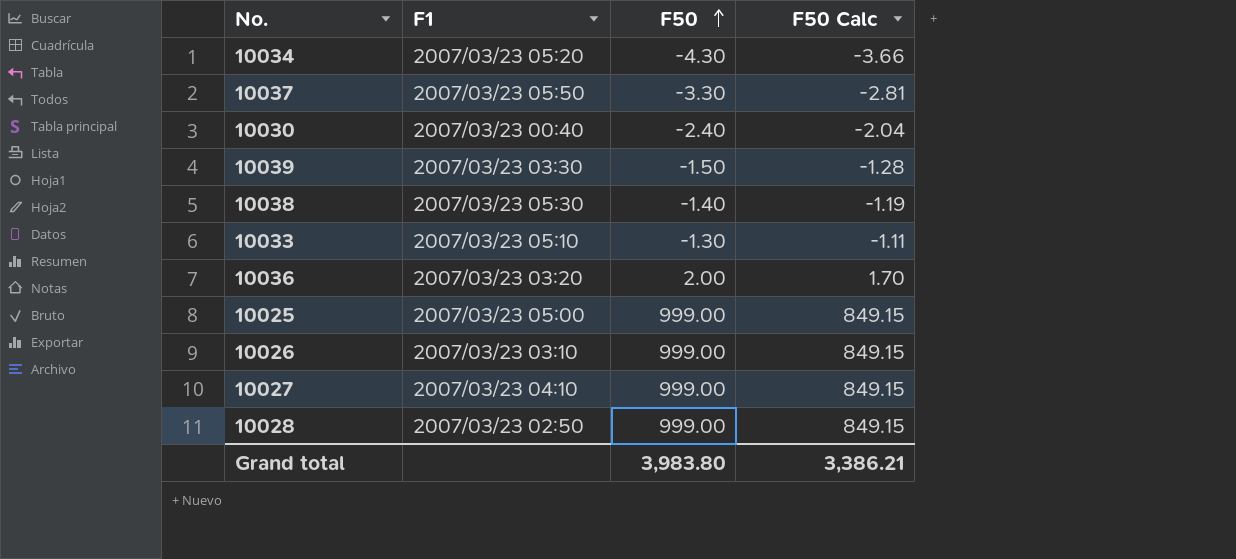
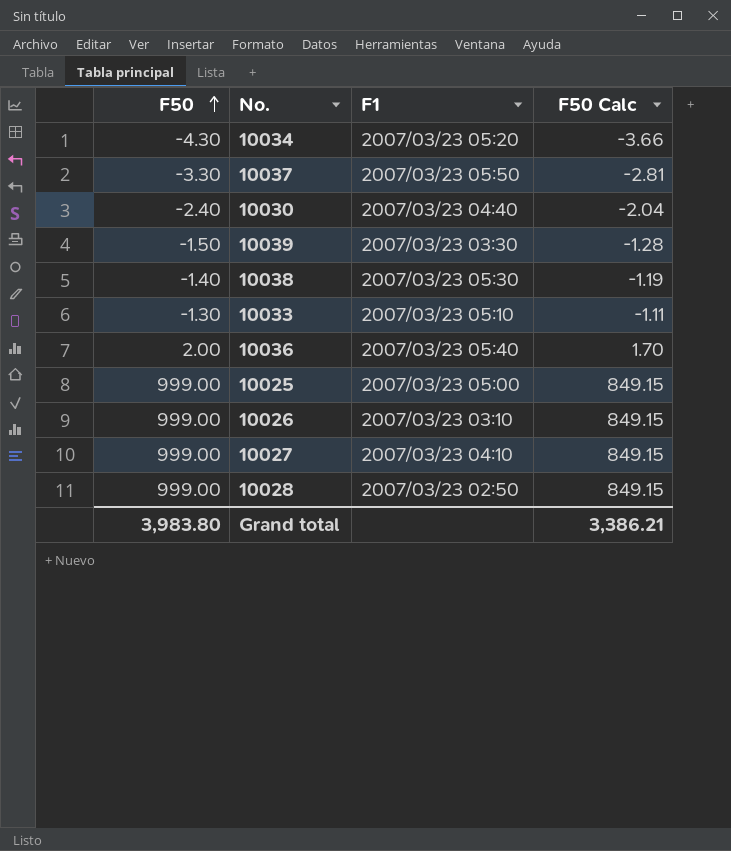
column F50 | position: 3 -> 1
10030 | F1: 2007/03/23 00:40 -> 2007/03/23 04:40
10036 | F1: 2007/03/23 03:20 -> 2007/03/23 05:40

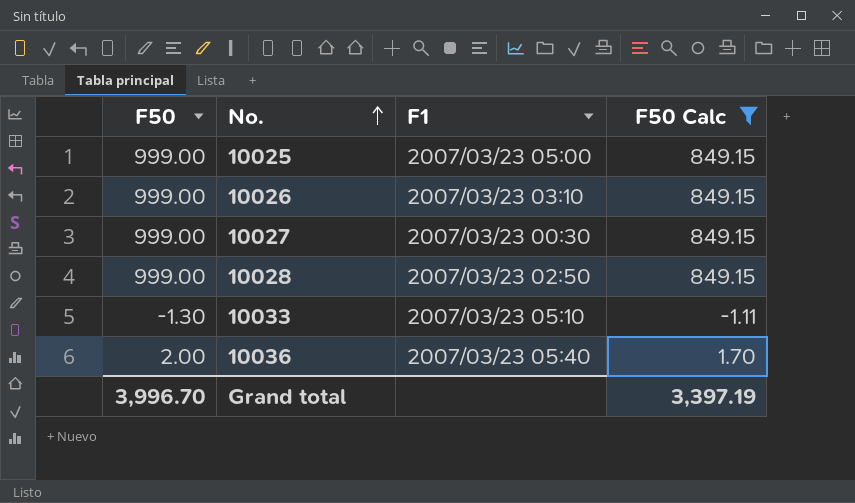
filter: none -> F50 Calc >= -1.11
row order: F50 ascending -> No. ascending
10027 | F1: 2007/03/23 04:10 -> 2007/03/23 00:30
Grand total | F50: 3,983.80 -> 3,996.70
Grand total | F50 Calc: 3,386.21 -> 3,397.19

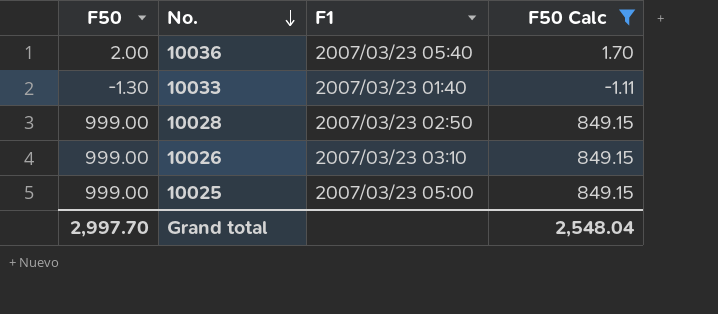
row order: No. ascending -> No. descending
row 10027: 999.00 | 2007/03/23 00:30 | 849.15 -> none
10033 | F1: 2007/03/23 05:10 -> 2007/03/23 01:40
Grand total | F50: 3,996.70 -> 2,997.70
Grand total | F50 Calc: 3,397.19 -> 2,548.04

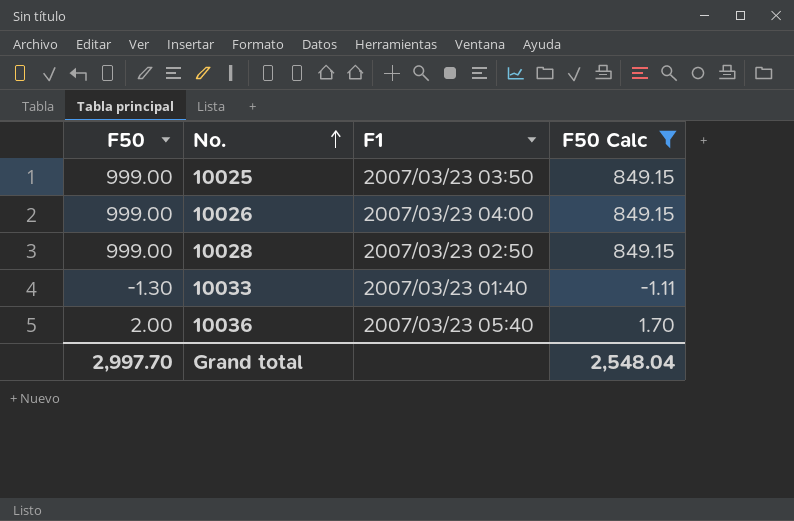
row order: No. descending -> No. ascending
10025 | F1: 2007/03/23 05:00 -> 2007/03/23 03:50
10026 | F1: 2007/03/23 03:10 -> 2007/03/23 04:00

